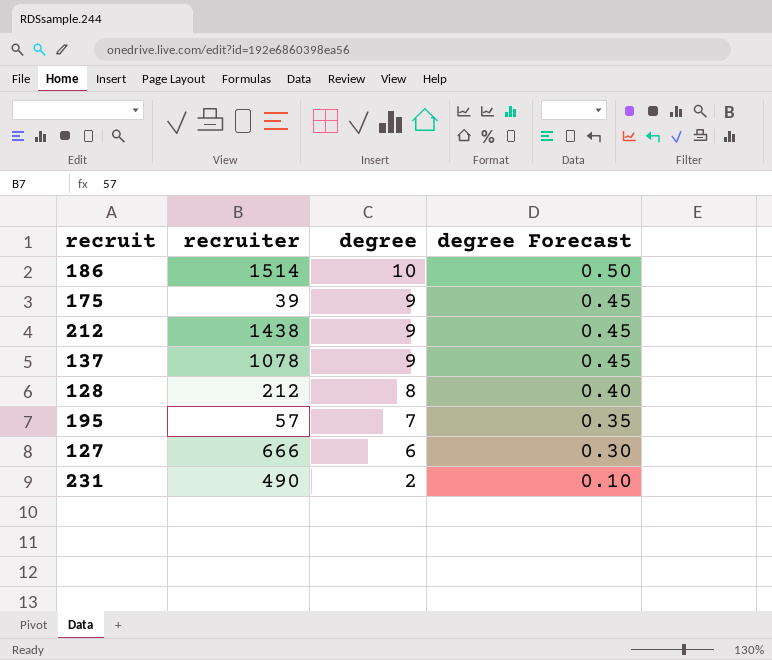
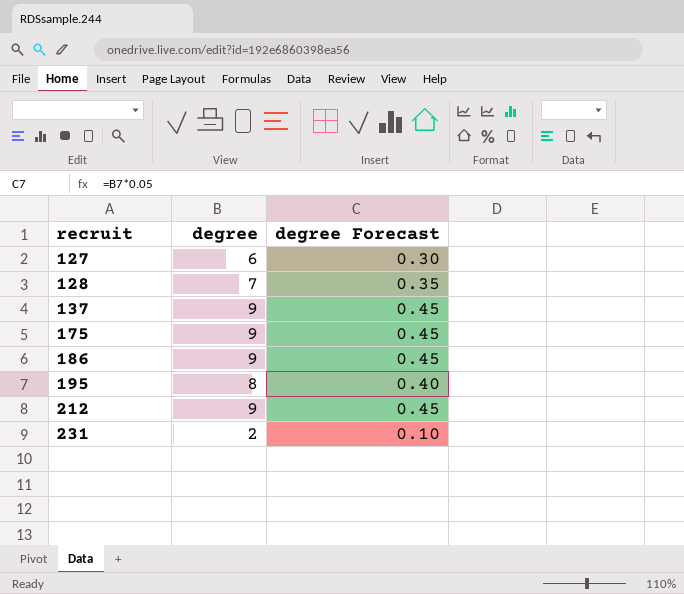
row order: degree descending -> recruit ascending
column recruiter | position: 2 -> none
128 | degree: 8 -> 7
128 | degree Forecast: 0.40 -> 0.35
186 | degree: 10 -> 9
186 | degree Forecast: 0.50 -> 0.45
195 | degree: 7 -> 8
195 | degree Forecast: 0.35 -> 0.40

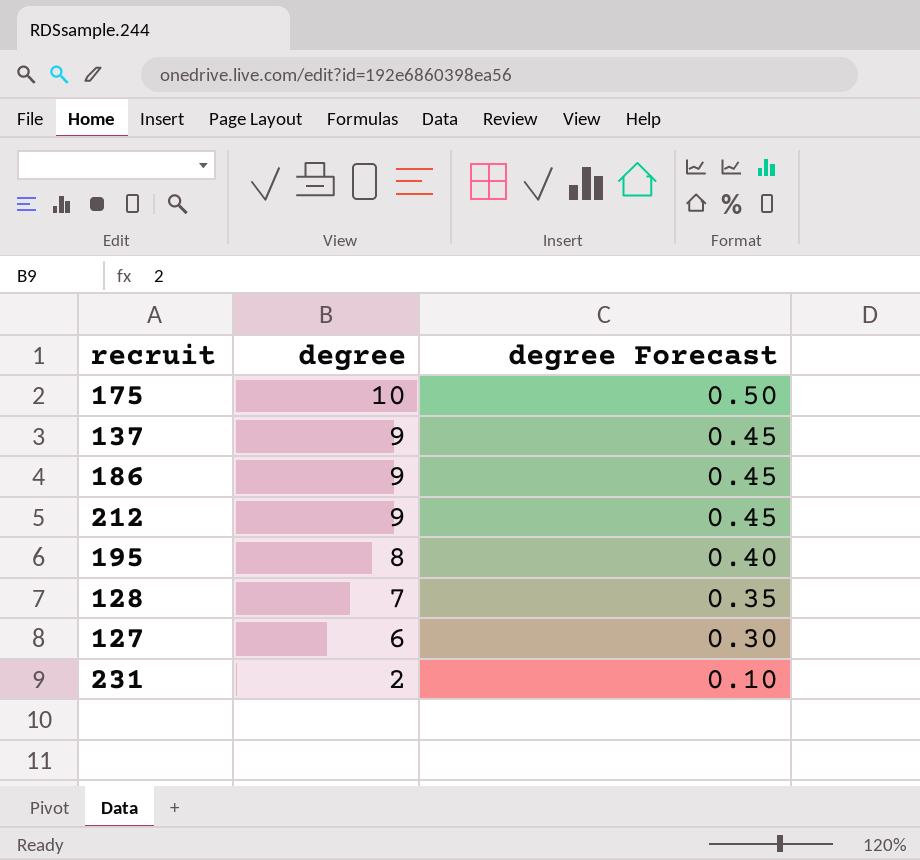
row order: recruit ascending -> degree descending
175 | degree: 9 -> 10
175 | degree Forecast: 0.45 -> 0.50

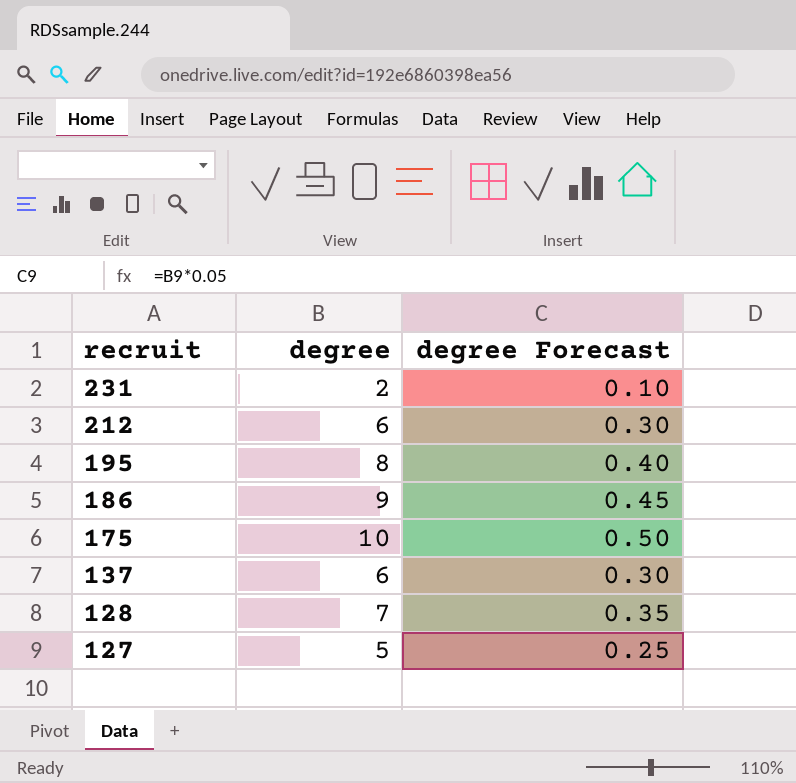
row order: degree descending -> recruit descending
212 | degree: 9 -> 6
212 | degree Forecast: 0.45 -> 0.30
137 | degree: 9 -> 6
137 | degree Forecast: 0.45 -> 0.30
127 | degree: 6 -> 5
127 | degree Forecast: 0.30 -> 0.25

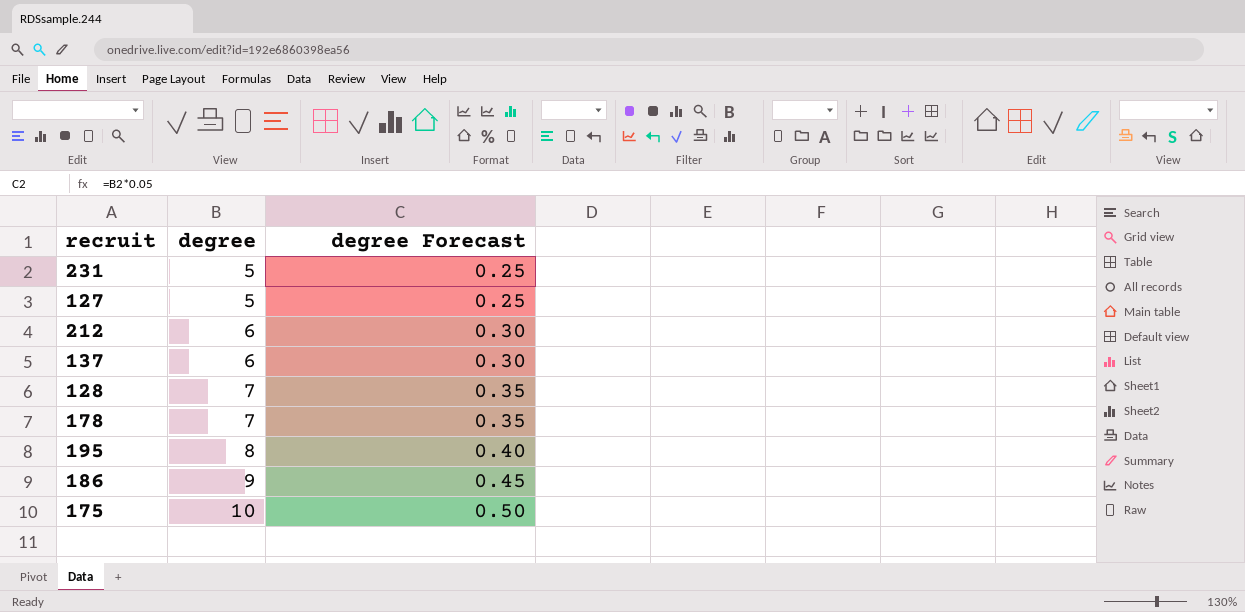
row order: recruit descending -> degree ascending
231 | degree: 2 -> 5
231 | degree Forecast: 0.10 -> 0.25
row 178: none -> 7 | 0.35

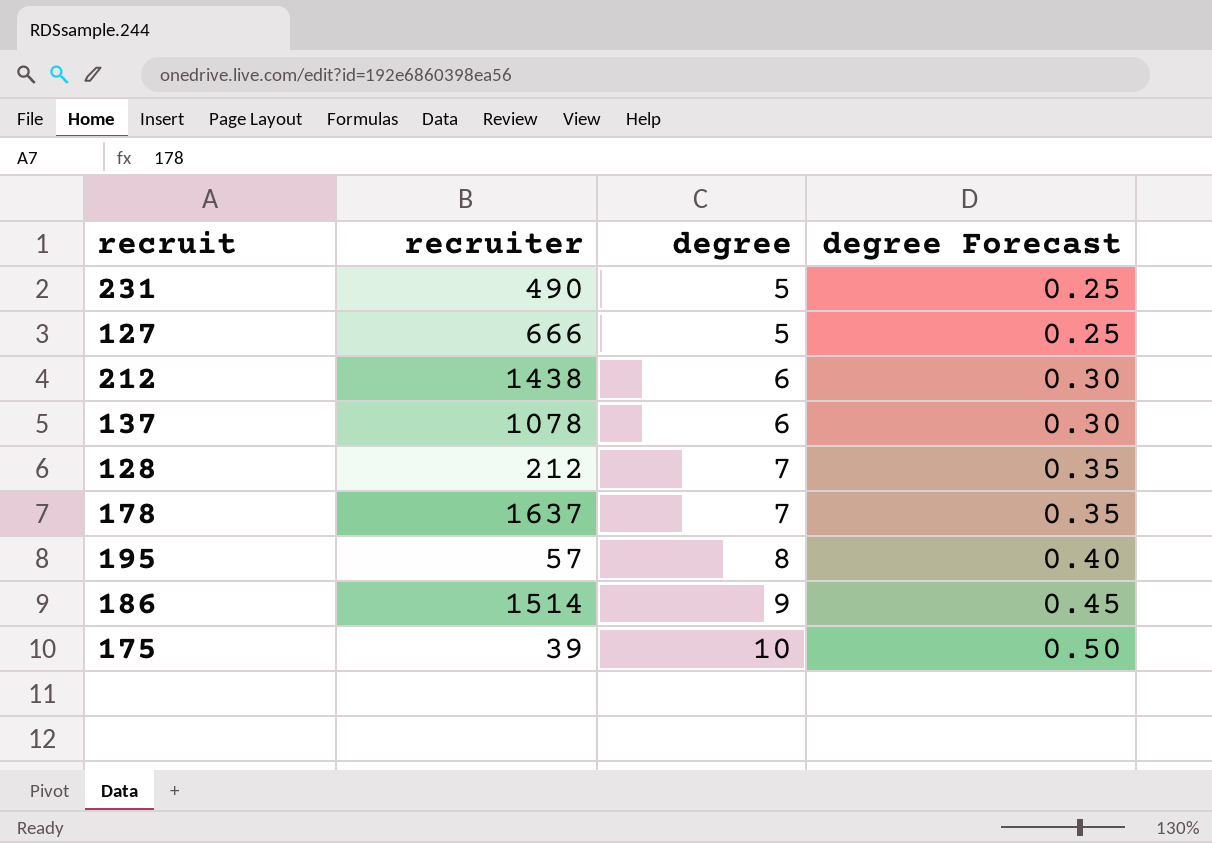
column recruiter | position: none -> 2

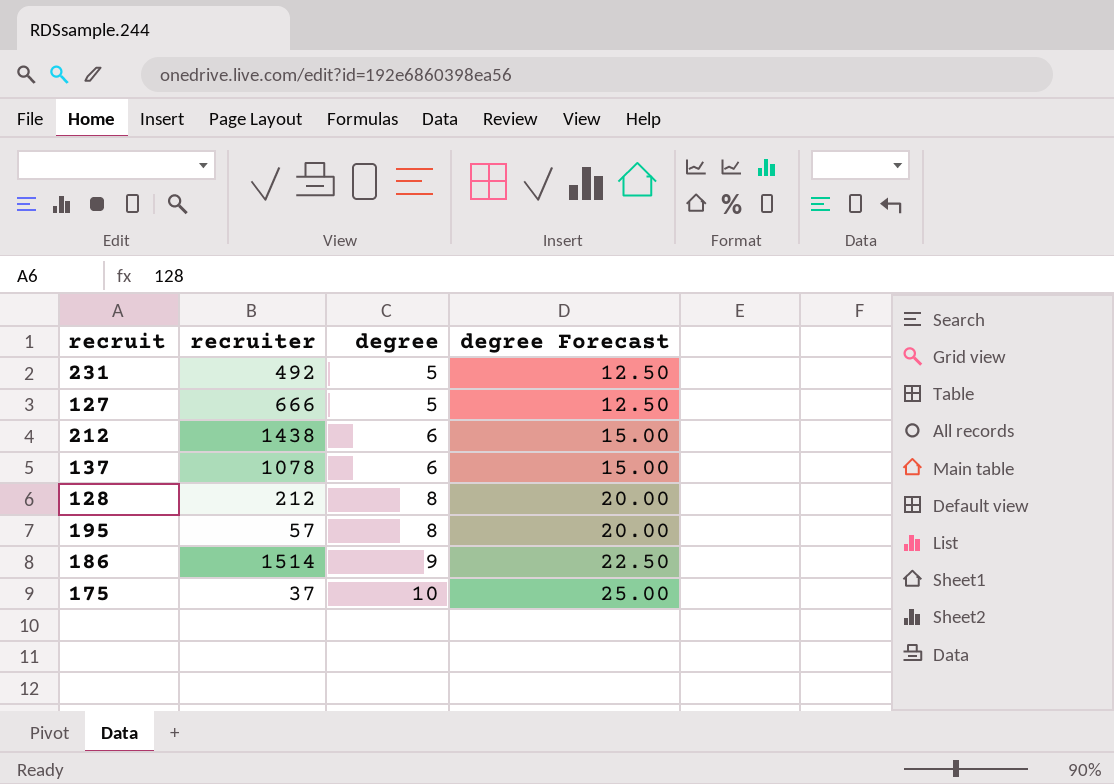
column degree Forecast | formula: [degree] * 0.05 -> [degree] * 2.5
row 178: 1637 | 7 | 0.35 -> none
231 | recruiter: 490 -> 492
128 | degree: 7 -> 8
175 | recruiter: 39 -> 37

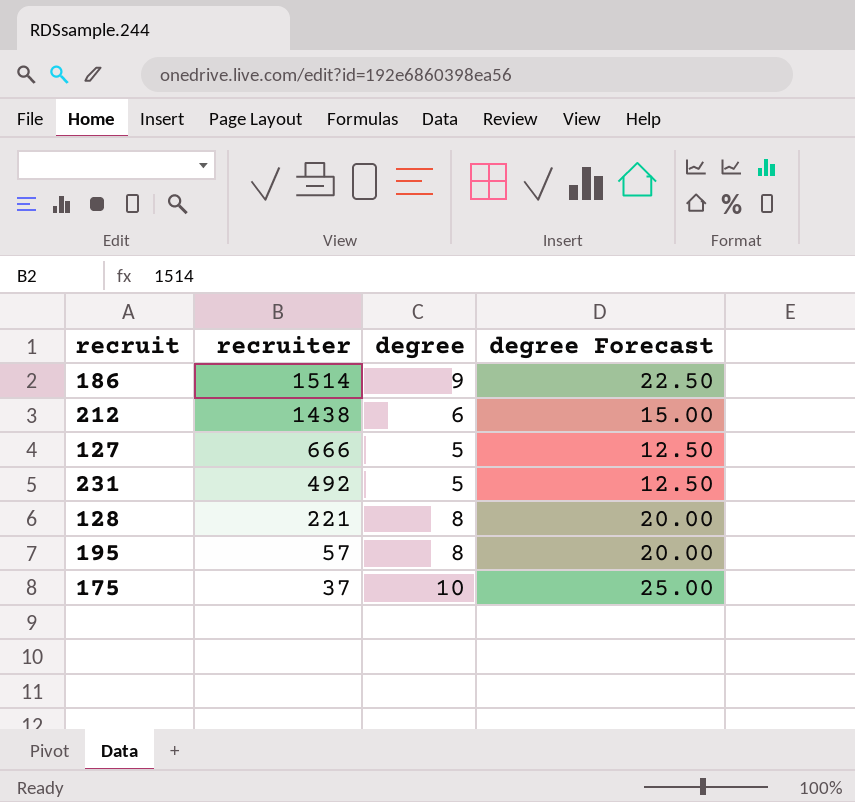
row order: degree ascending -> recruiter descending
row 137: 1078 | 6 | 15.00 -> none
128 | recruiter: 212 -> 221

